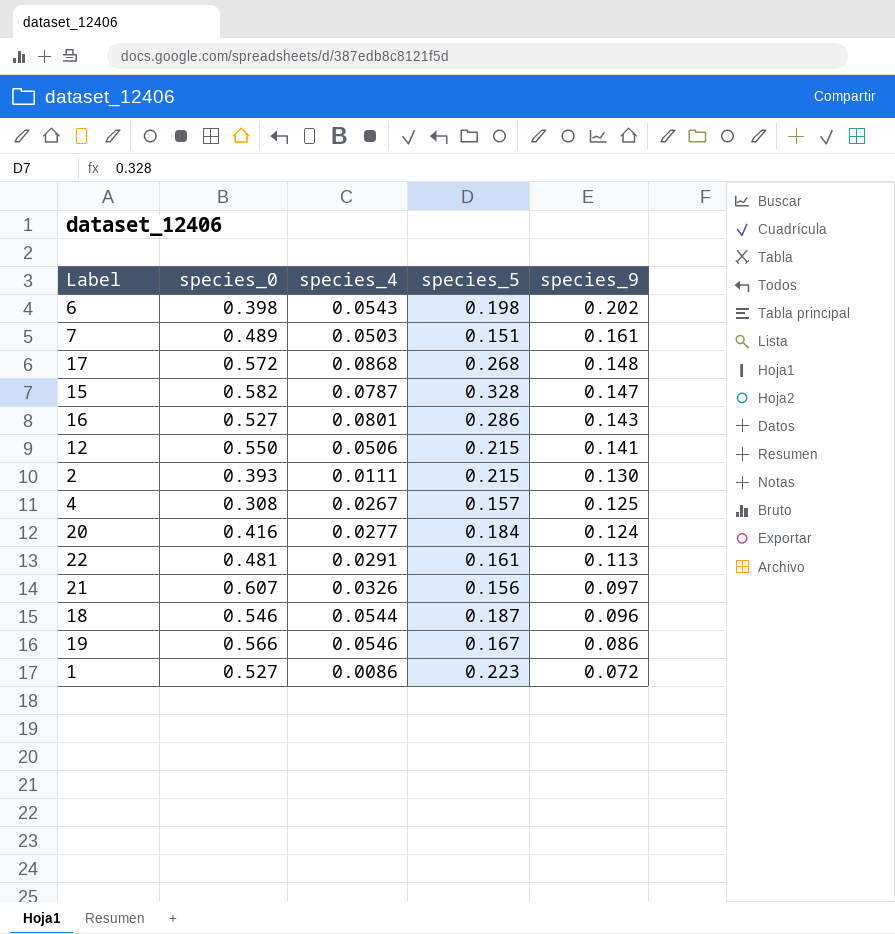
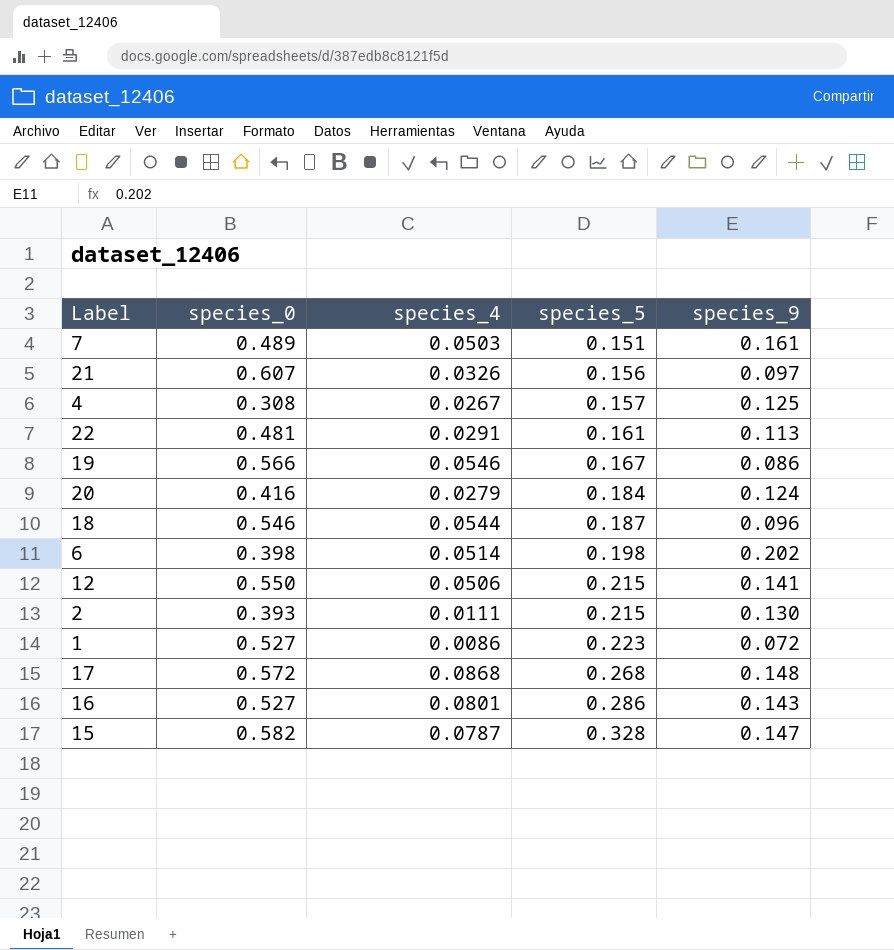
row order: species_9 descending -> species_5 ascending
20 | species_4: 0.0277 -> 0.0279
6 | species_4: 0.0543 -> 0.0514

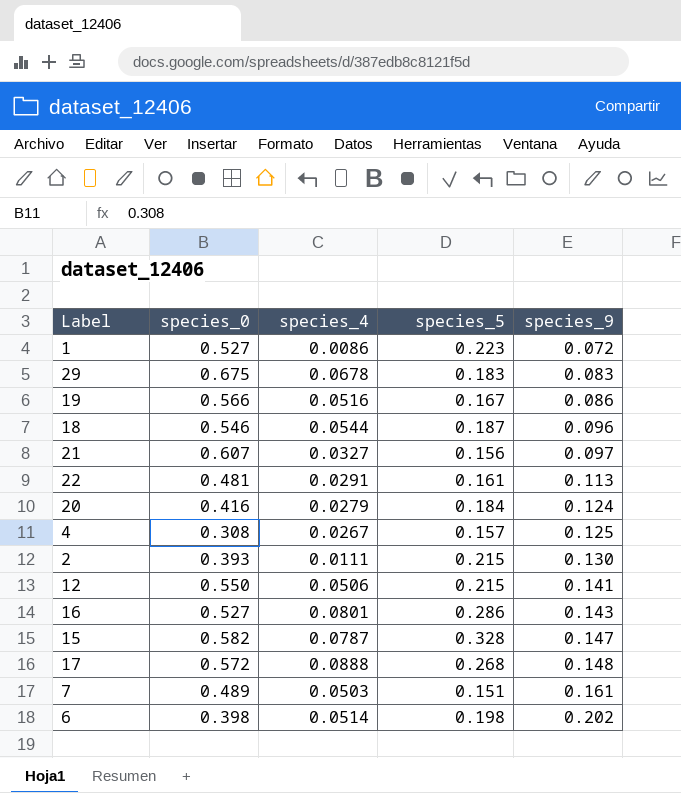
row order: species_5 ascending -> species_9 ascending
row 29: none -> 0.675 | 0.0678 | 0.183 | 0.083
19 | species_4: 0.0546 -> 0.0516
21 | species_4: 0.0326 -> 0.0327
17 | species_4: 0.0868 -> 0.0888

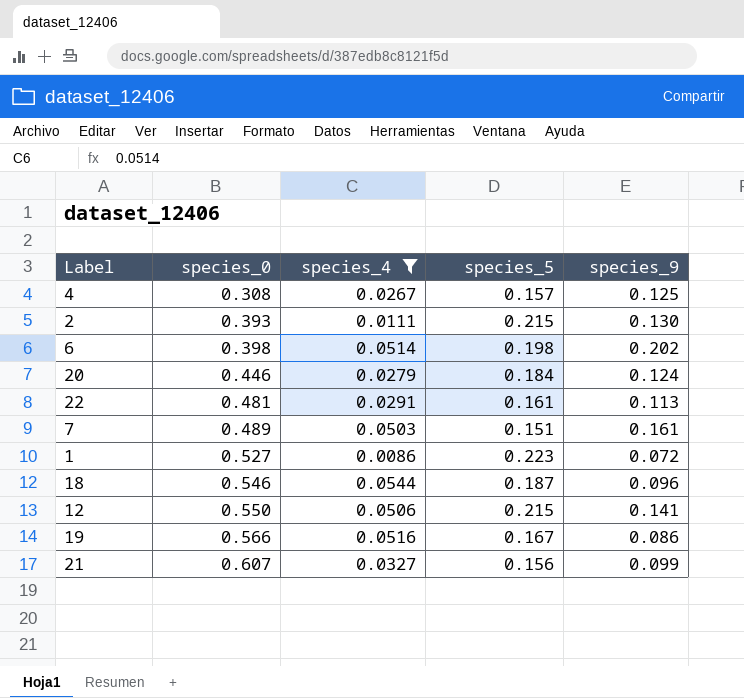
filter: none -> species_4 <= 0.0544
row order: species_9 ascending -> species_0 ascending
20 | species_0: 0.416 -> 0.446
21 | species_9: 0.097 -> 0.099

